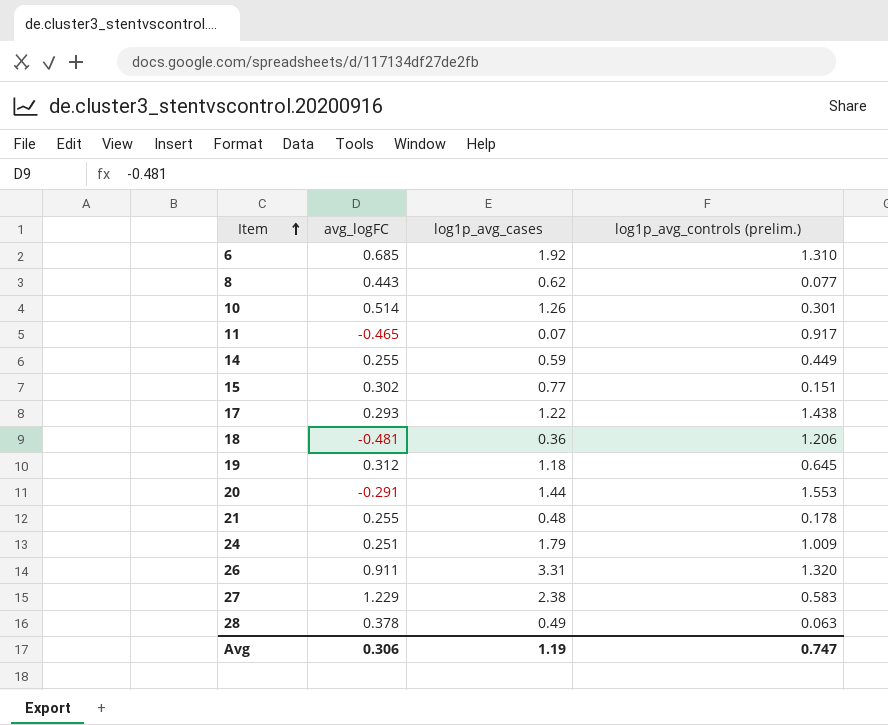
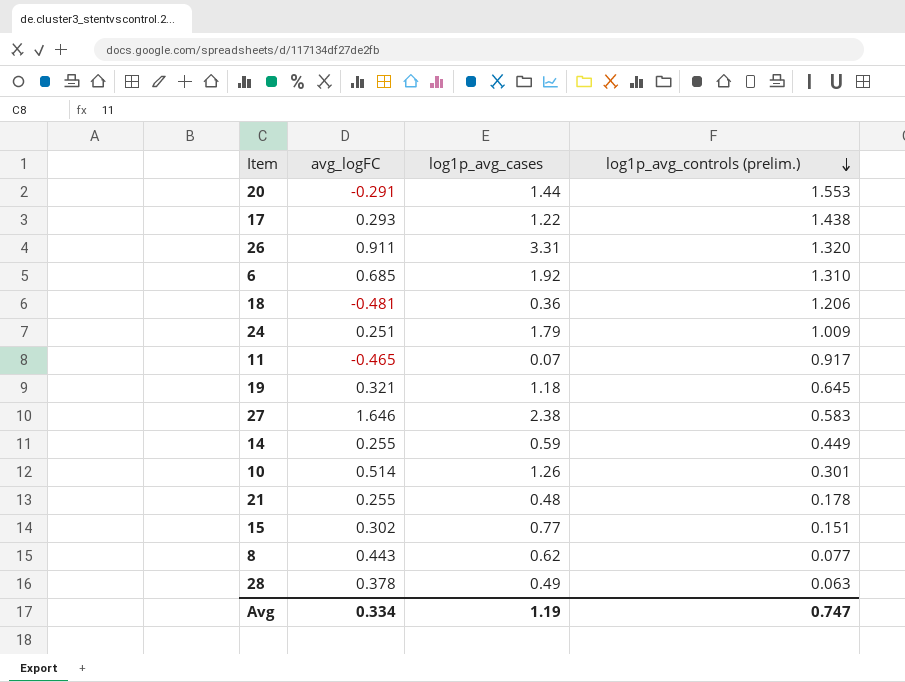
row order: Item ascending -> log1p_avg_controls (prelim.) descending
19 | avg_logFC: 0.312 -> 0.321
27 | avg_logFC: 1.229 -> 1.646
Avg | avg_logFC: 0.306 -> 0.334

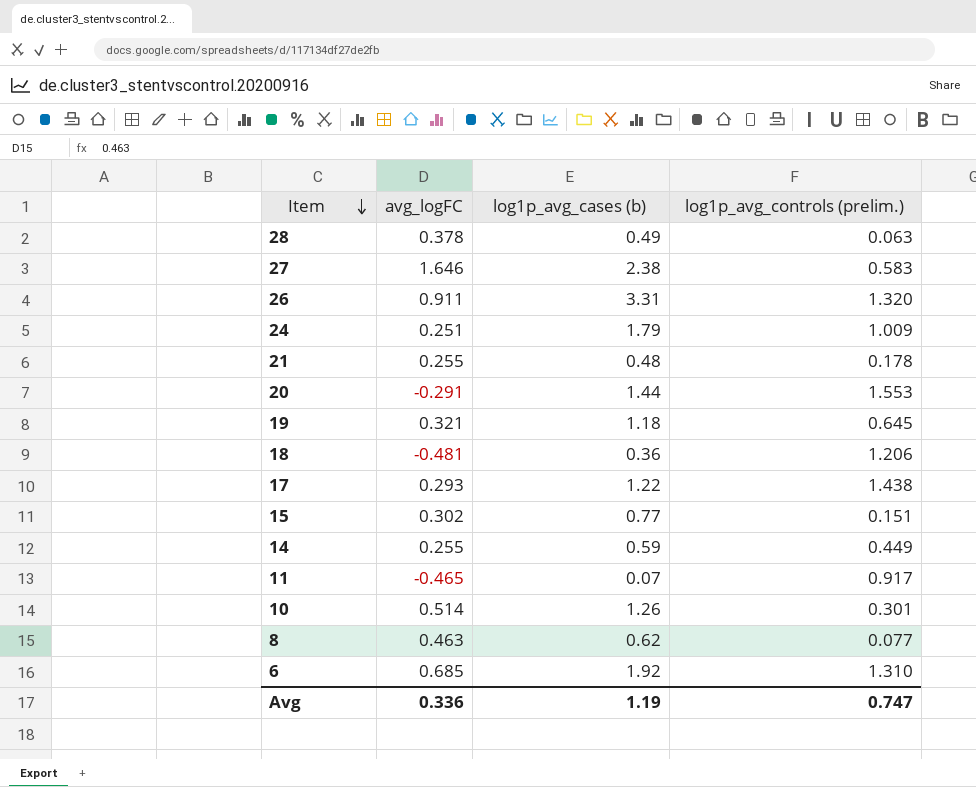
row order: log1p_avg_controls (prelim.) descending -> Item descending
column name: log1p_avg_cases -> log1p_avg_cases (b)
8 | avg_logFC: 0.443 -> 0.463
Avg | avg_logFC: 0.334 -> 0.336

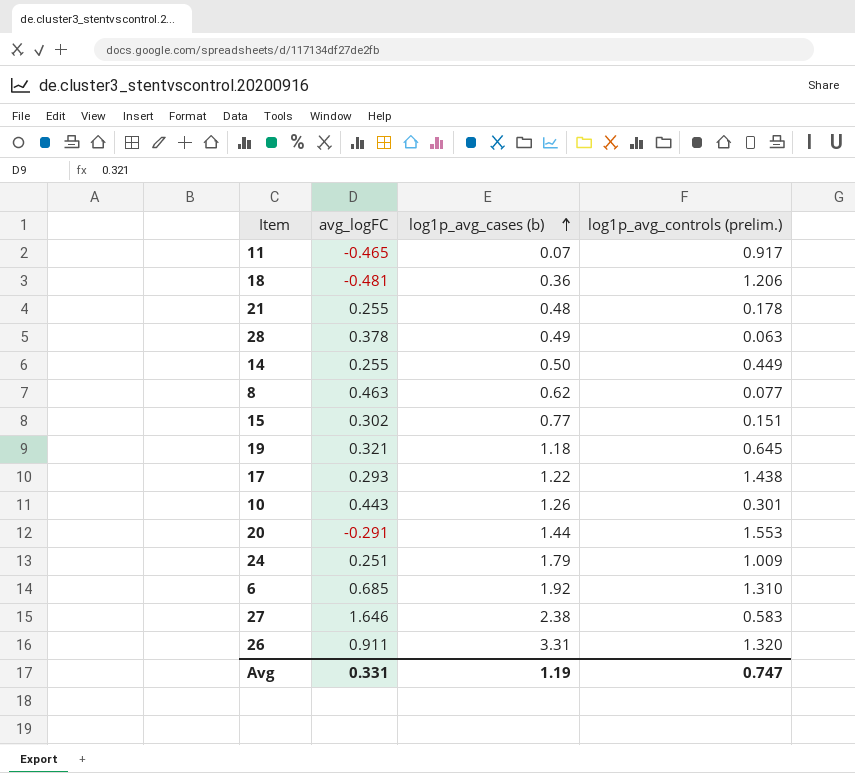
row order: Item descending -> log1p_avg_cases (b) ascending
14 | log1p_avg_cases (b): 0.59 -> 0.50
10 | avg_logFC: 0.514 -> 0.443
Avg | avg_logFC: 0.336 -> 0.331

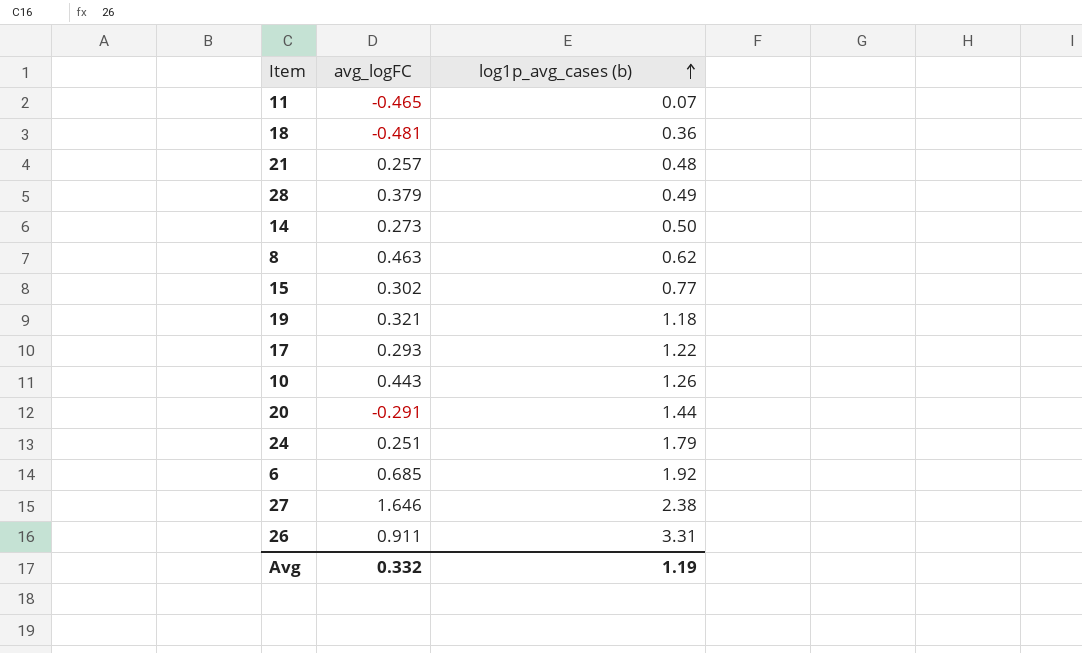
column log1p_avg_controls (prelim.) | position: 4 -> none
21 | avg_logFC: 0.255 -> 0.257
28 | avg_logFC: 0.378 -> 0.379
14 | avg_logFC: 0.255 -> 0.273
Avg | avg_logFC: 0.331 -> 0.332

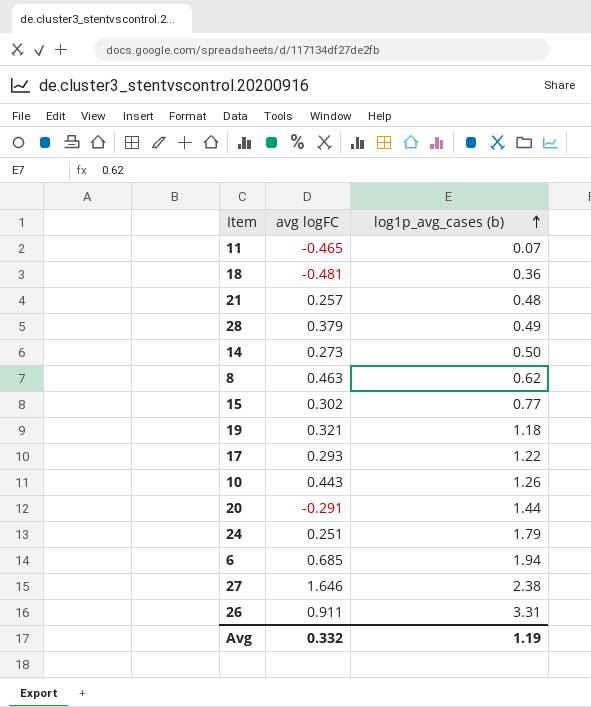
column name: avg_logFC -> avg logFC
6 | log1p_avg_cases (b): 1.92 -> 1.94

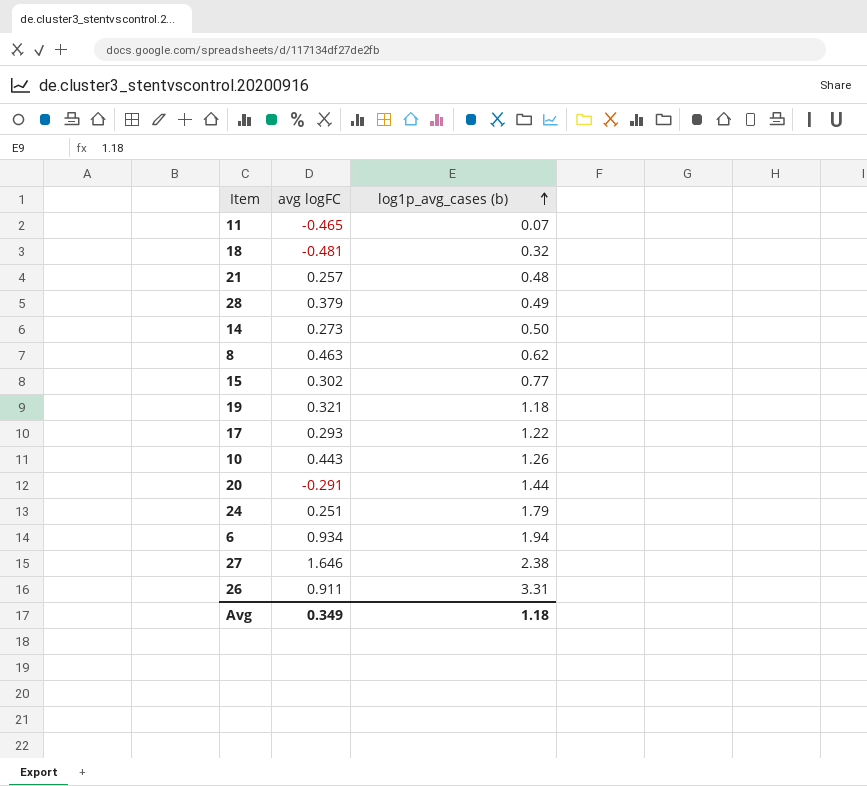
18 | log1p_avg_cases (b): 0.36 -> 0.32
6 | avg logFC: 0.685 -> 0.934
Avg | avg logFC: 0.332 -> 0.349
Avg | log1p_avg_cases (b): 1.19 -> 1.18

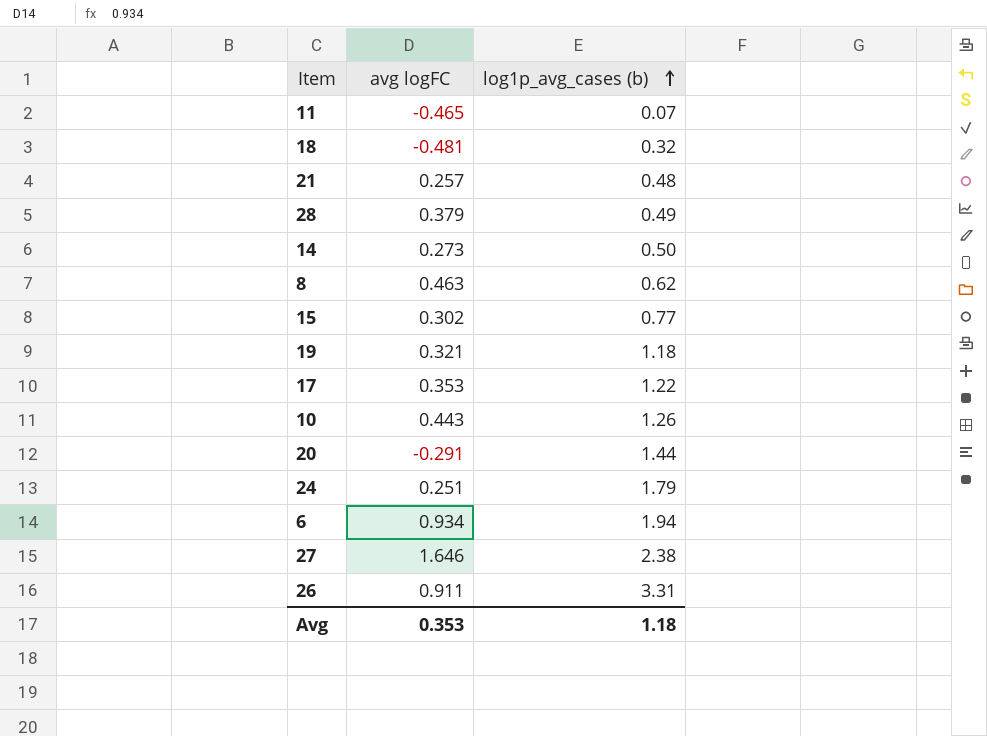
17 | avg logFC: 0.293 -> 0.353
Avg | avg logFC: 0.349 -> 0.353

